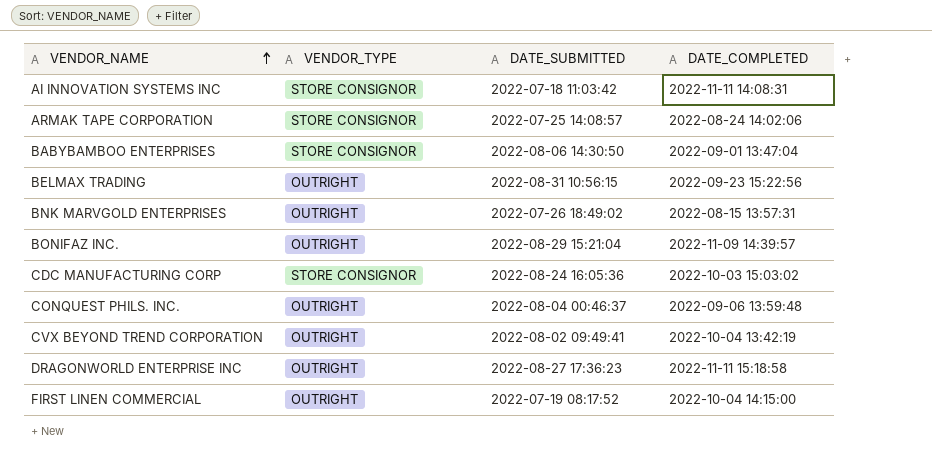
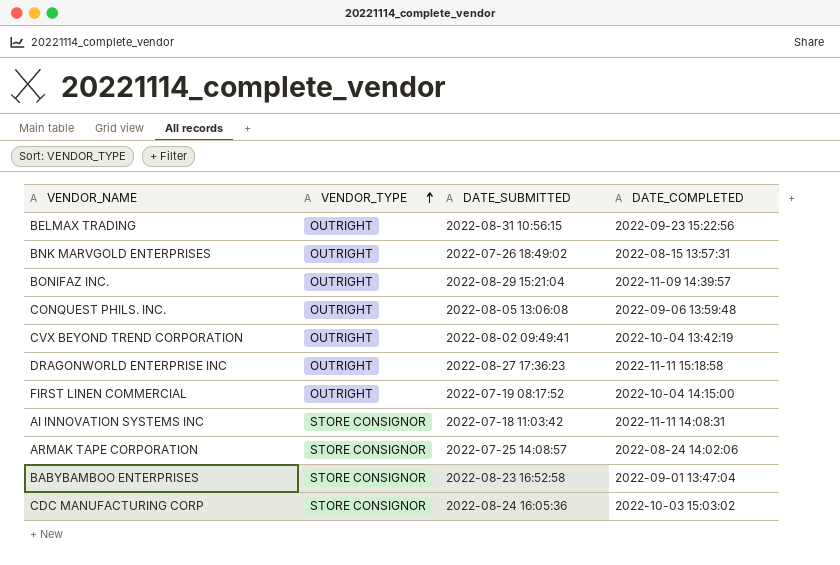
row order: VENDOR_NAME ascending -> VENDOR_TYPE ascending
CONQUEST PHILS. INC. | DATE_SUBMITTED: 2022-08-04 00:46:37 -> 2022-08-05 13:06:08
BABYBAMBOO ENTERPRISES | DATE_SUBMITTED: 2022-08-06 14:30:50 -> 2022-08-23 16:52:58

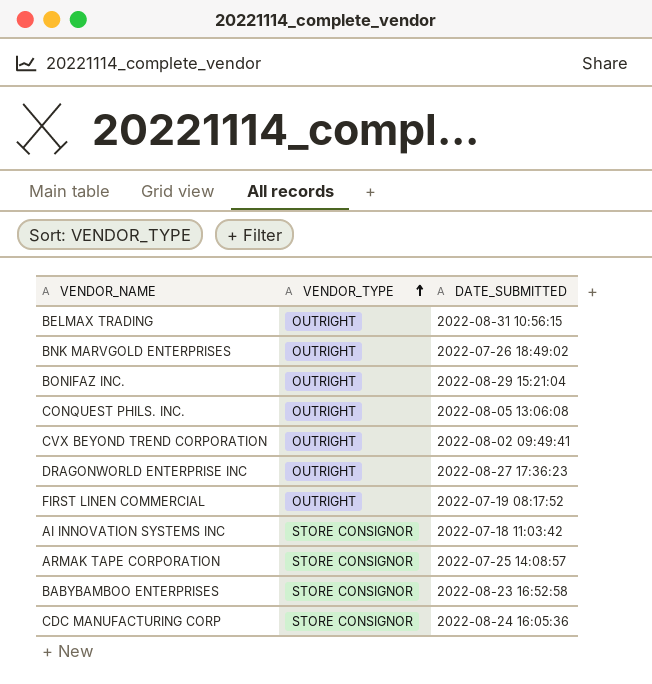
column DATE_COMPLETED | position: 4 -> none

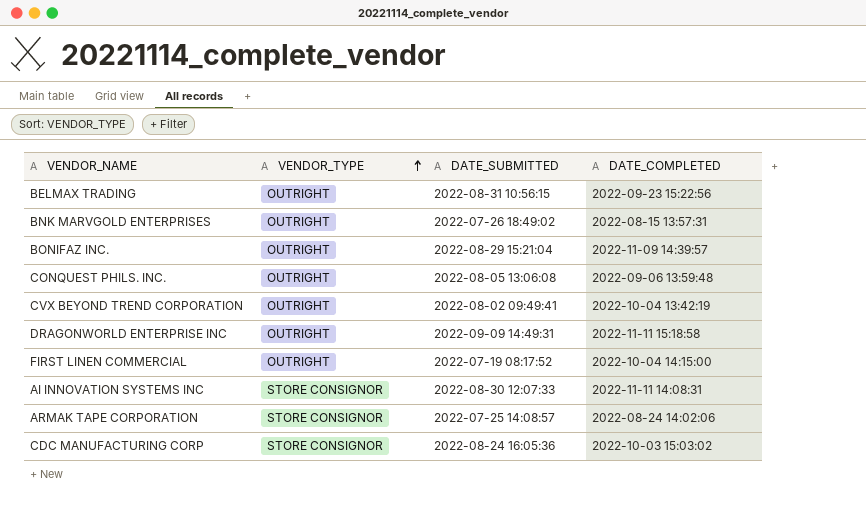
column DATE_COMPLETED | position: none -> 4
row BABYBAMBOO ENTERPRISES: STORE CONSIGNOR | 2022-08-23 16:52:58 -> none
DRAGONWORLD ENTERPRISE INC | DATE_SUBMITTED: 2022-08-27 17:36:23 -> 2022-09-09 14:49:31
AI INNOVATION SYSTEMS INC | DATE_SUBMITTED: 2022-07-18 11:03:42 -> 2022-08-30 12:07:33

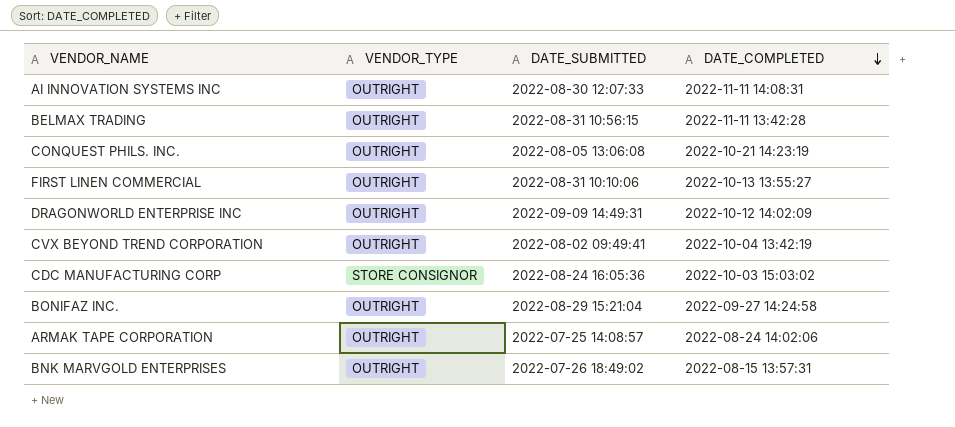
row order: VENDOR_TYPE ascending -> DATE_COMPLETED descending
AI INNOVATION SYSTEMS INC | VENDOR_TYPE: STORE CONSIGNOR -> OUTRIGHT
BELMAX TRADING | DATE_COMPLETED: 2022-09-23 15:22:56 -> 2022-11-11 13:42:28
CONQUEST PHILS. INC. | DATE_COMPLETED: 2022-09-06 13:59:48 -> 2022-10-21 14:23:19
FIRST LINEN COMMERCIAL | DATE_SUBMITTED: 2022-07-19 08:17:52 -> 2022-08-31 10:10:06
FIRST LINEN COMMERCIAL | DATE_COMPLETED: 2022-10-04 14:15:00 -> 2022-10-13 13:55:27
DRAGONWORLD ENTERPRISE INC | DATE_COMPLETED: 2022-11-11 15:18:58 -> 2022-10-12 14:02:09
BONIFAZ INC. | DATE_COMPLETED: 2022-11-09 14:39:57 -> 2022-09-27 14:24:58
ARMAK TAPE CORPORATION | VENDOR_TYPE: STORE CONSIGNOR -> OUTRIGHT

